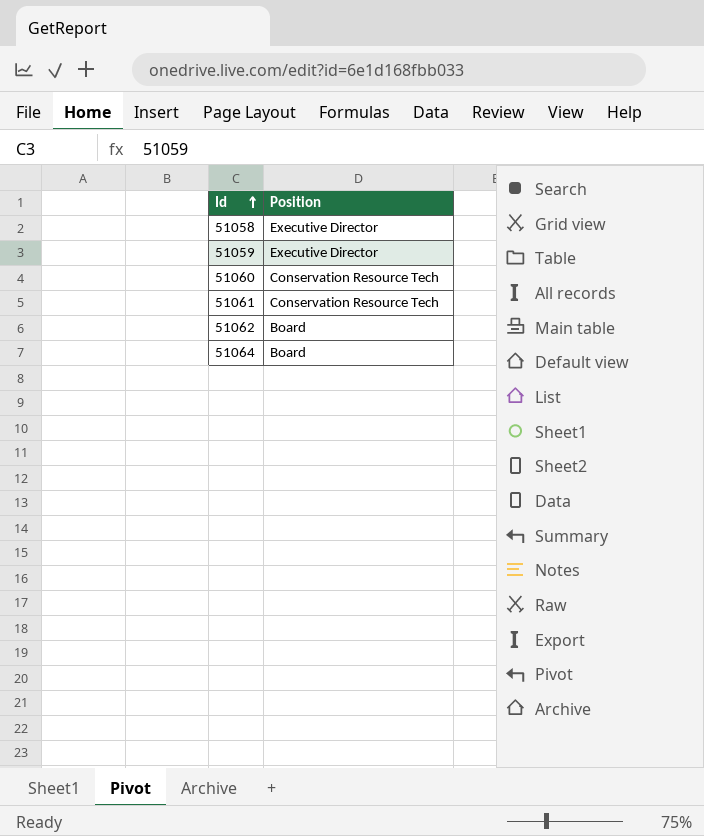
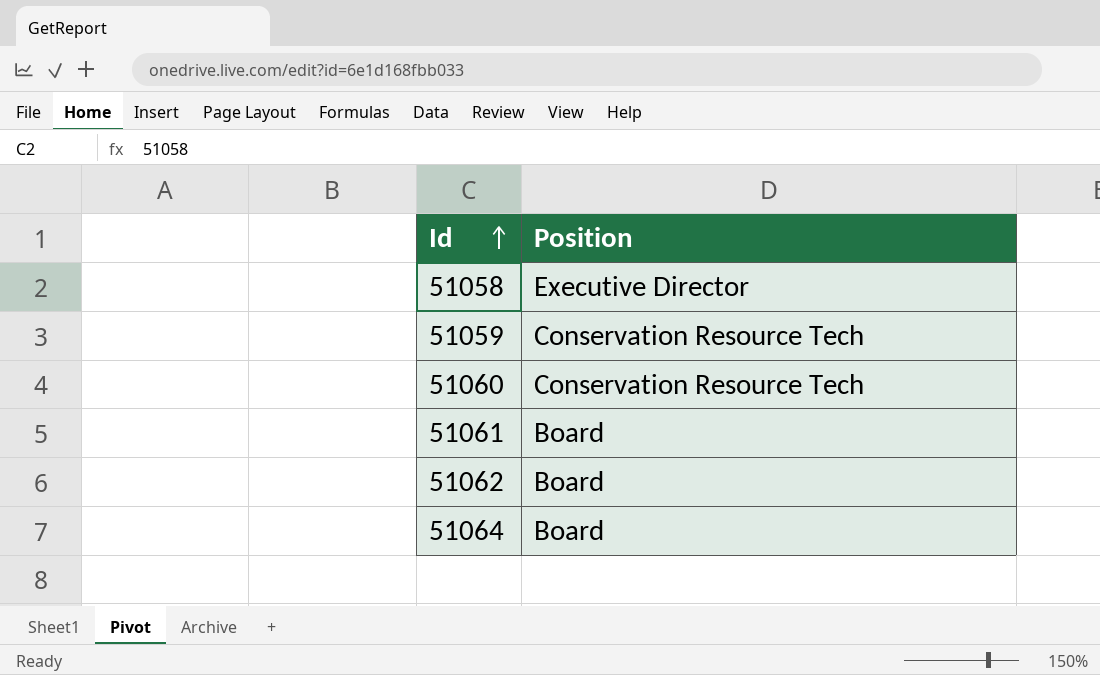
51059 | Position: Executive Director -> Conservation Resource Tech
51061 | Position: Conservation Resource Tech -> Board

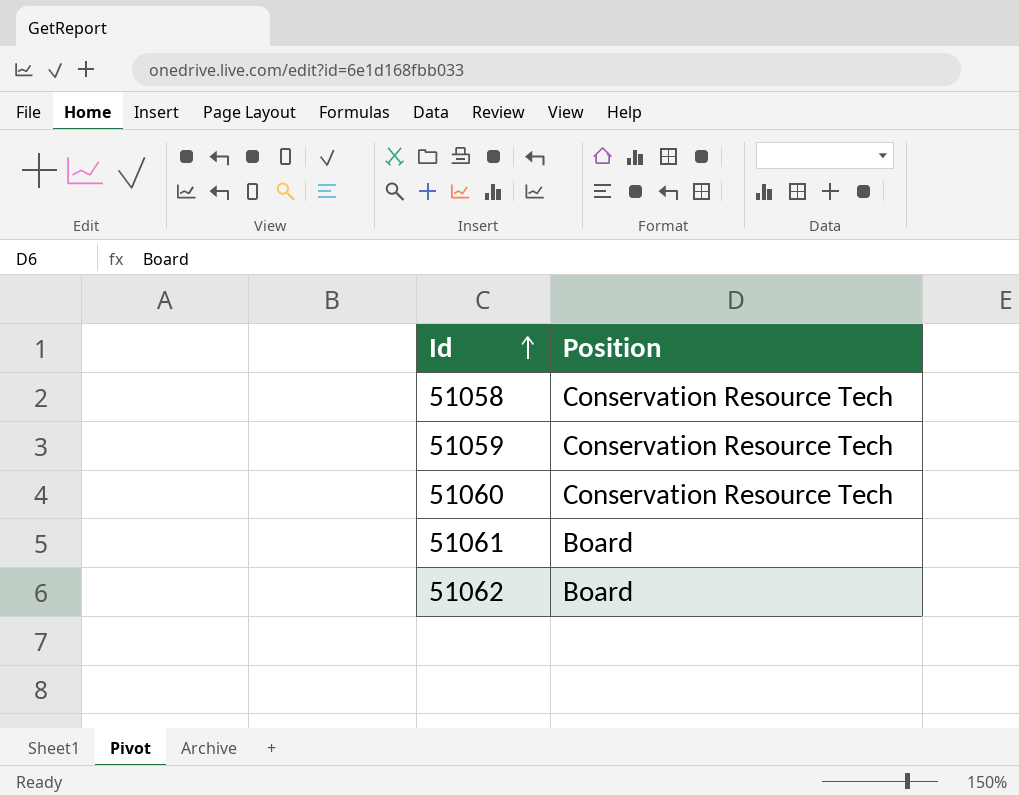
row 51064: Board -> none
51058 | Position: Executive Director -> Conservation Resource Tech

